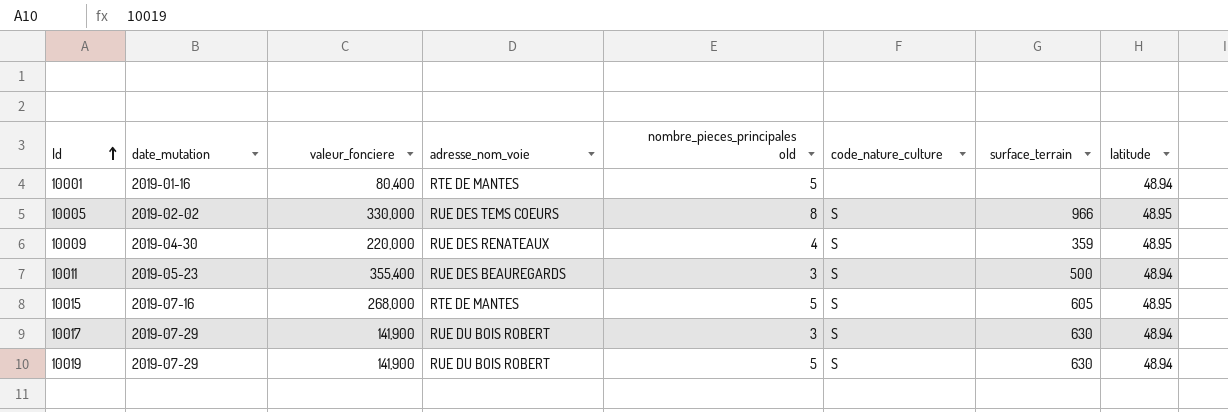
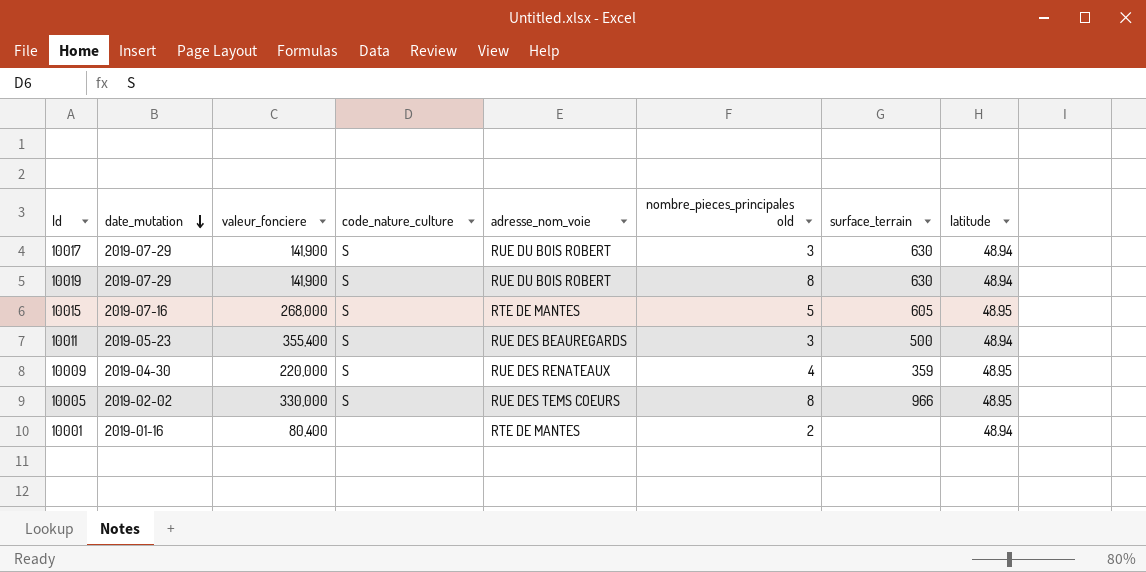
row order: Id ascending -> date_mutation descending
column code_nature_culture | position: 6 -> 4
10019 | nombre_pieces_principales old: 5 -> 8
10001 | nombre_pieces_principales old: 5 -> 2

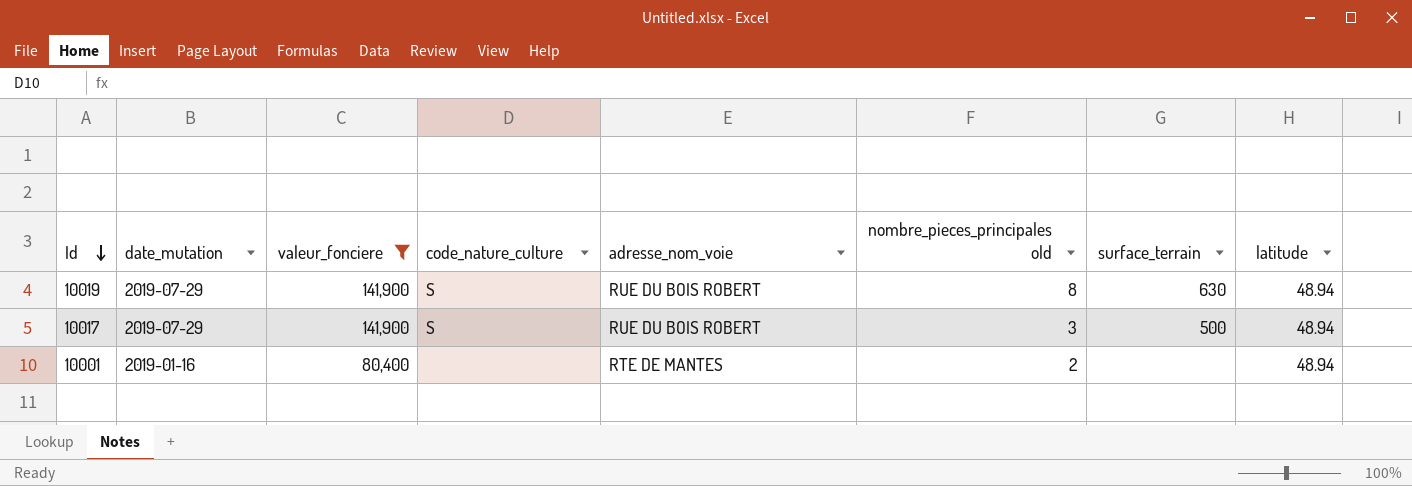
filter: none -> valeur_fonciere <= 141,900
row order: date_mutation descending -> Id descending
10017 | surface_terrain: 630 -> 500

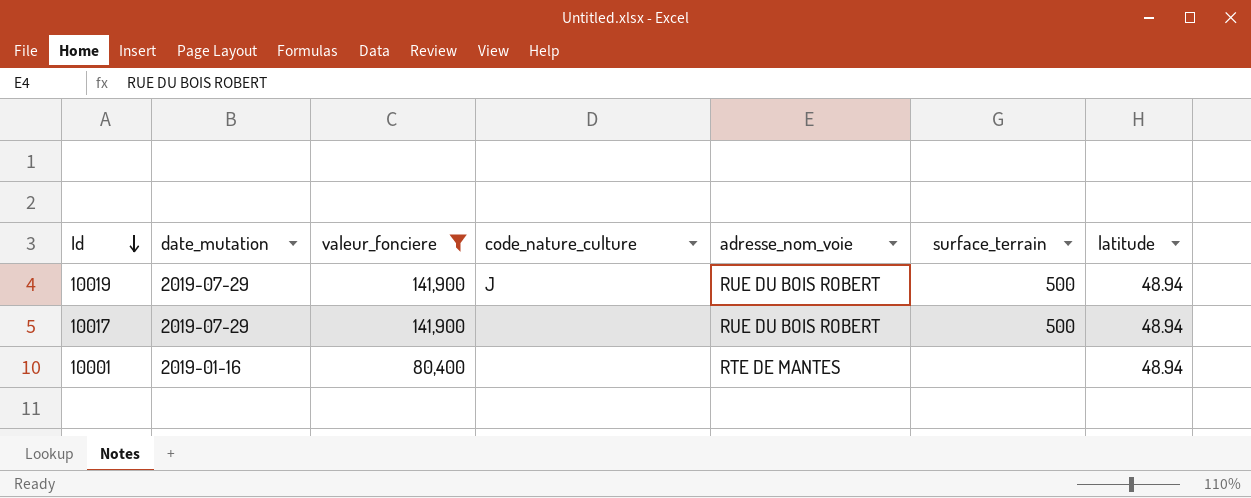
column nombre_pieces_principales old | position: 6 -> none
10019 | code_nature_culture: S -> J
10019 | surface_terrain: 630 -> 500
10017 | code_nature_culture: S -> none

